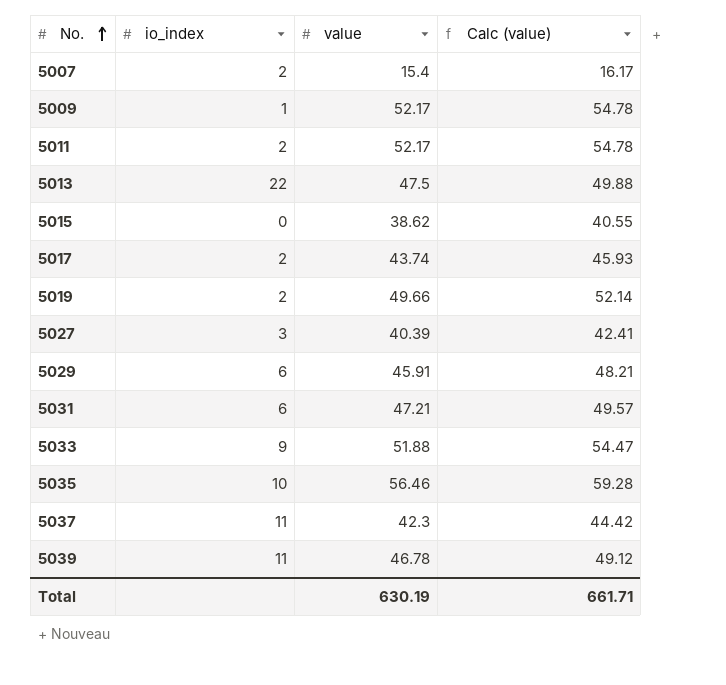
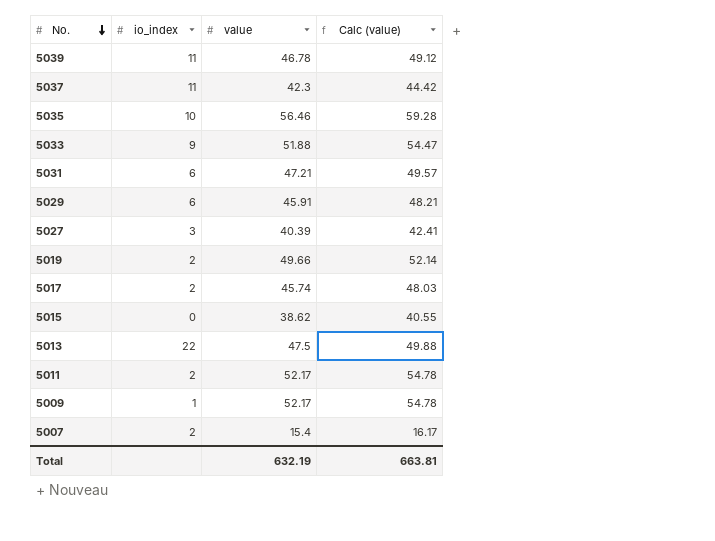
row order: No. ascending -> No. descending
5017 | value: 43.74 -> 45.74
5017 | Calc (value): 45.93 -> 48.03
Total | value: 630.19 -> 632.19
Total | Calc (value): 661.71 -> 663.81

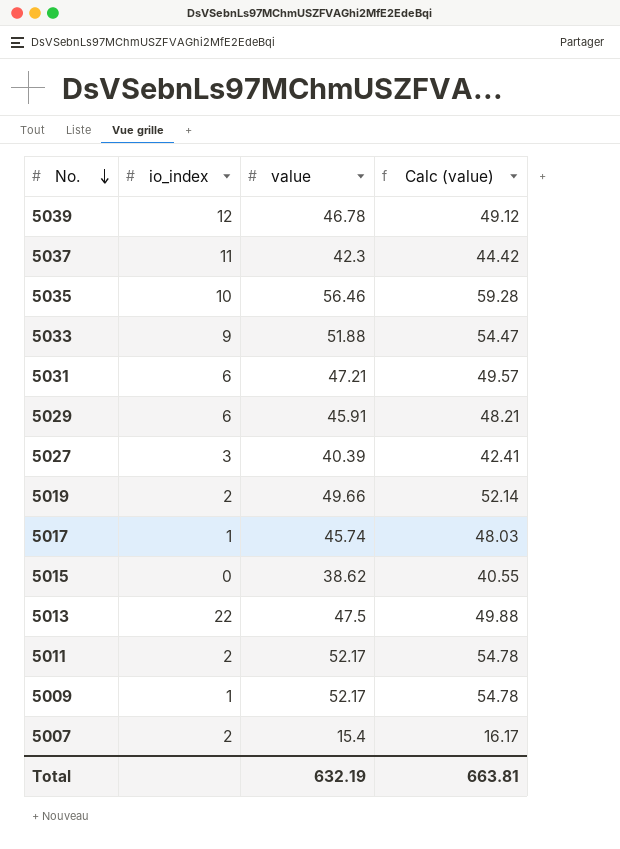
5039 | io_index: 11 -> 12
5017 | io_index: 2 -> 1

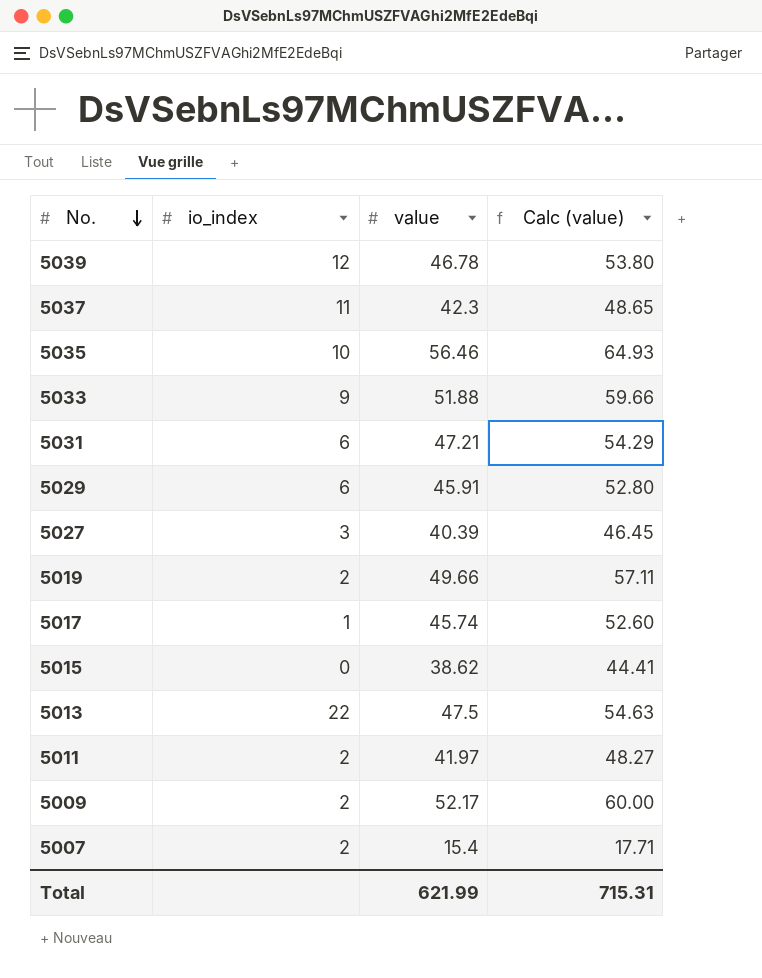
column Calc (value) | formula: [value] * 1.05 -> [value] * 1.15
5011 | value: 52.17 -> 41.97
5009 | io_index: 1 -> 2
Total | value: 632.19 -> 621.99
Total | Calc (value): 663.81 -> 715.31

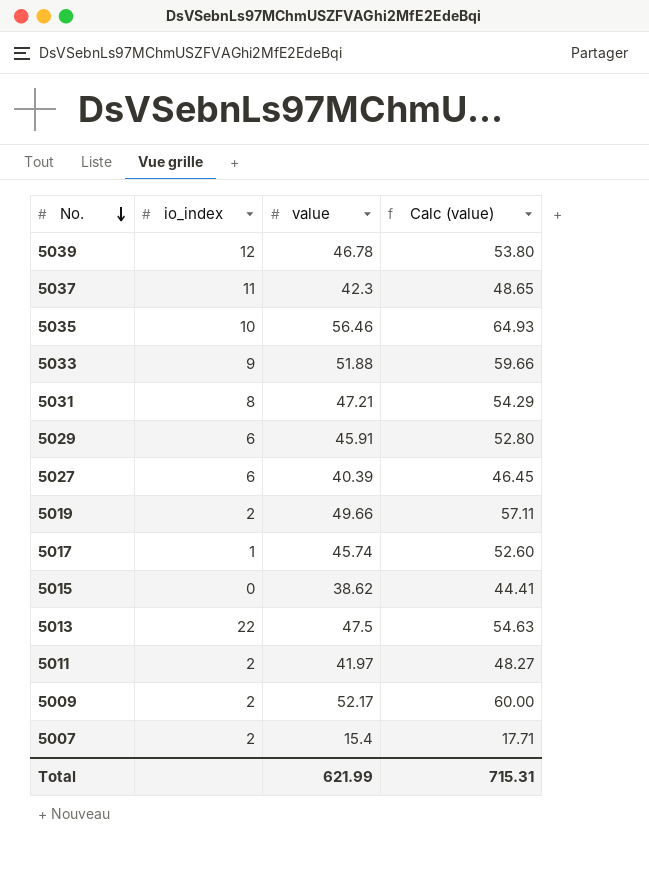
5031 | io_index: 6 -> 8
5027 | io_index: 3 -> 6

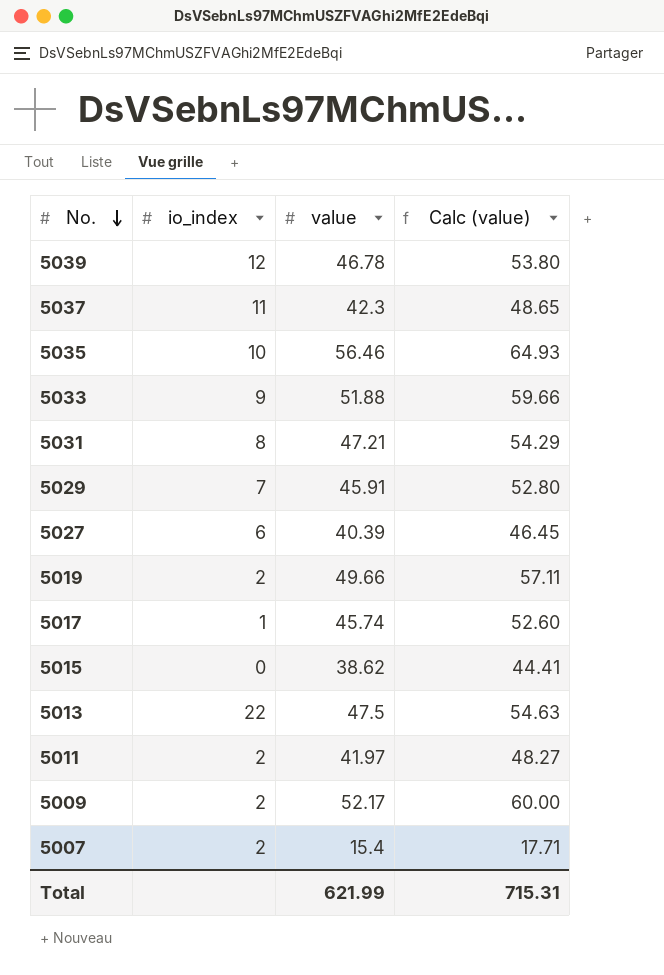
5029 | io_index: 6 -> 7

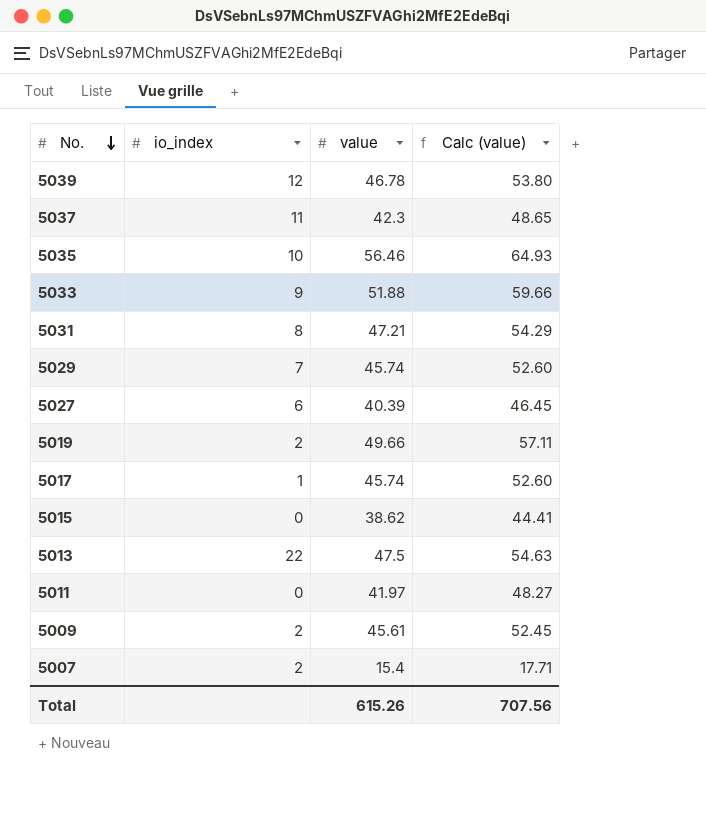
5029 | value: 45.91 -> 45.74
5029 | Calc (value): 52.80 -> 52.60
5011 | io_index: 2 -> 0
5009 | value: 52.17 -> 45.61
5009 | Calc (value): 60.00 -> 52.45
Total | value: 621.99 -> 615.26
Total | Calc (value): 715.31 -> 707.56

